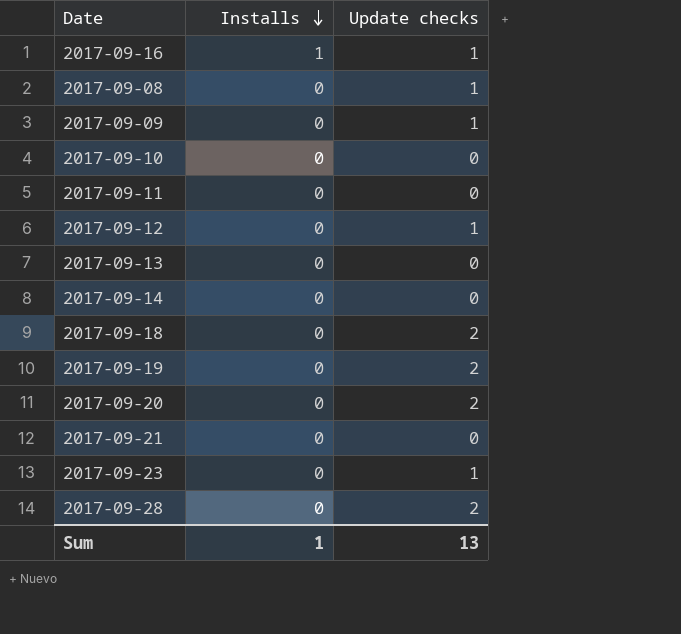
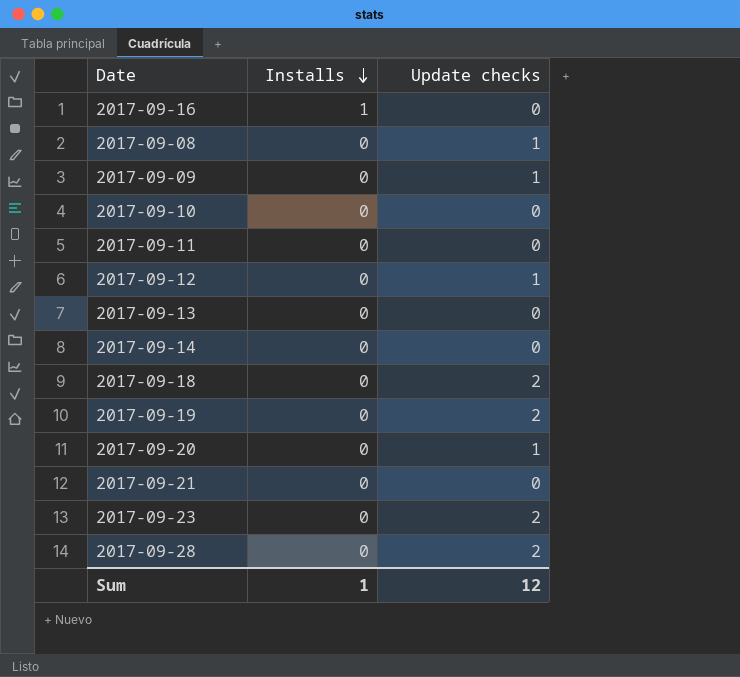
2017-09-16 | Update checks: 1 -> 0
2017-09-20 | Update checks: 2 -> 1
2017-09-23 | Update checks: 1 -> 2
Sum | Update checks: 13 -> 12

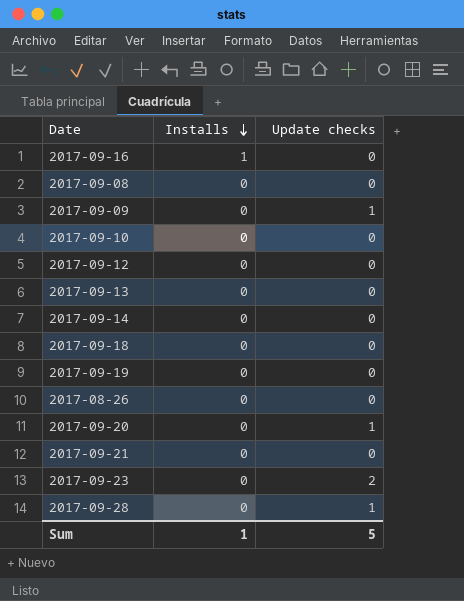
row 2017-09-11: 0 | 0 -> none
2017-09-08 | Update checks: 1 -> 0
2017-09-12 | Update checks: 1 -> 0
2017-09-18 | Update checks: 2 -> 0
2017-09-19 | Update checks: 2 -> 0
row 2017-08-26: none -> 0 | 0
2017-09-28 | Update checks: 2 -> 1
Sum | Update checks: 12 -> 5

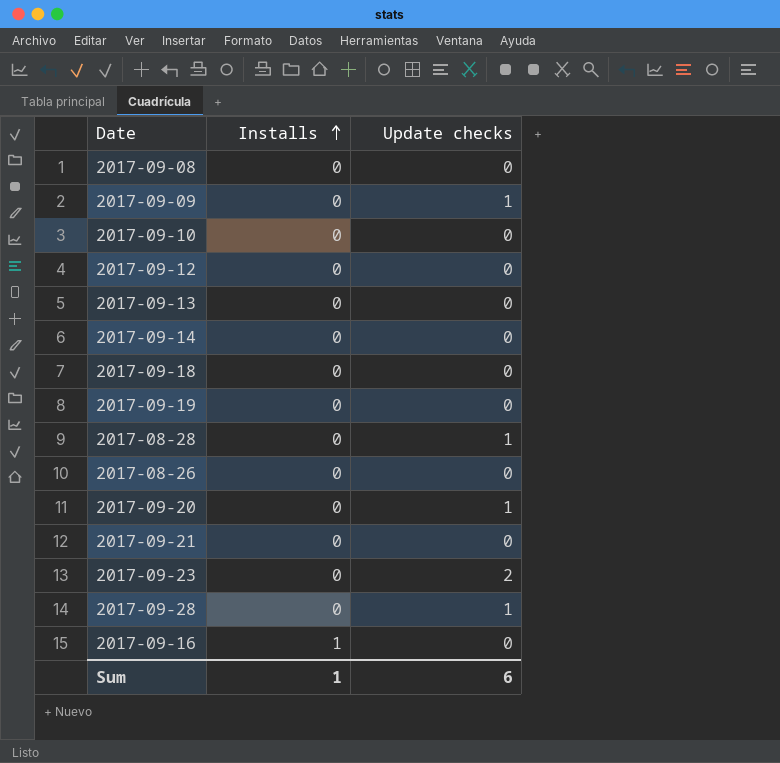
row order: Installs descending -> Installs ascending
row 2017-08-28: none -> 0 | 1
Sum | Update checks: 5 -> 6

